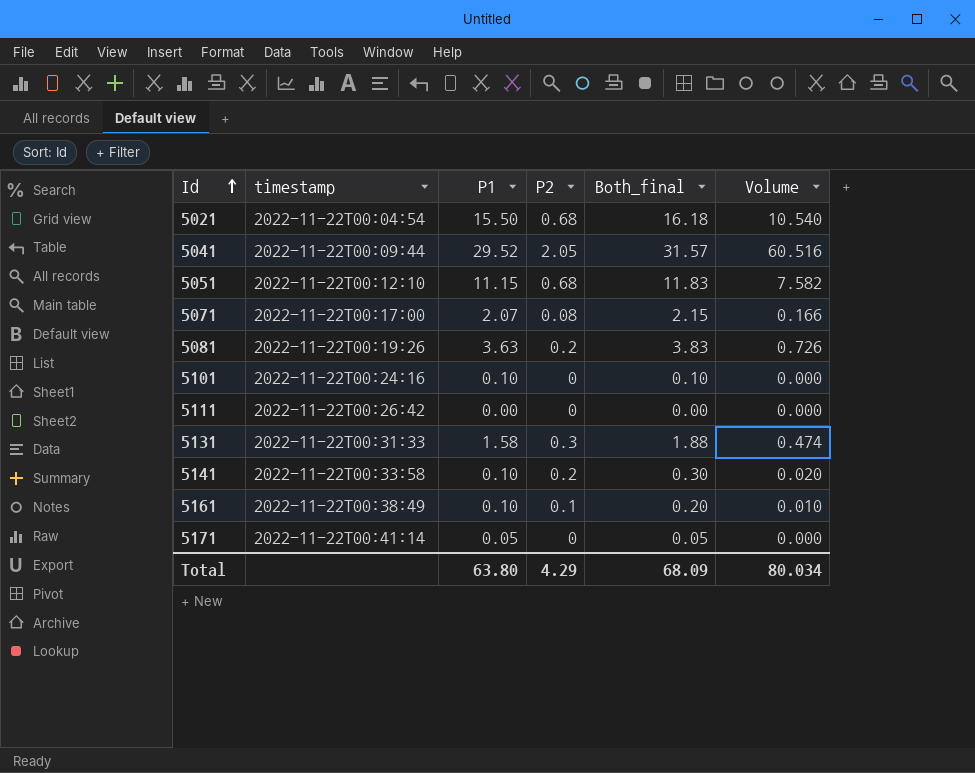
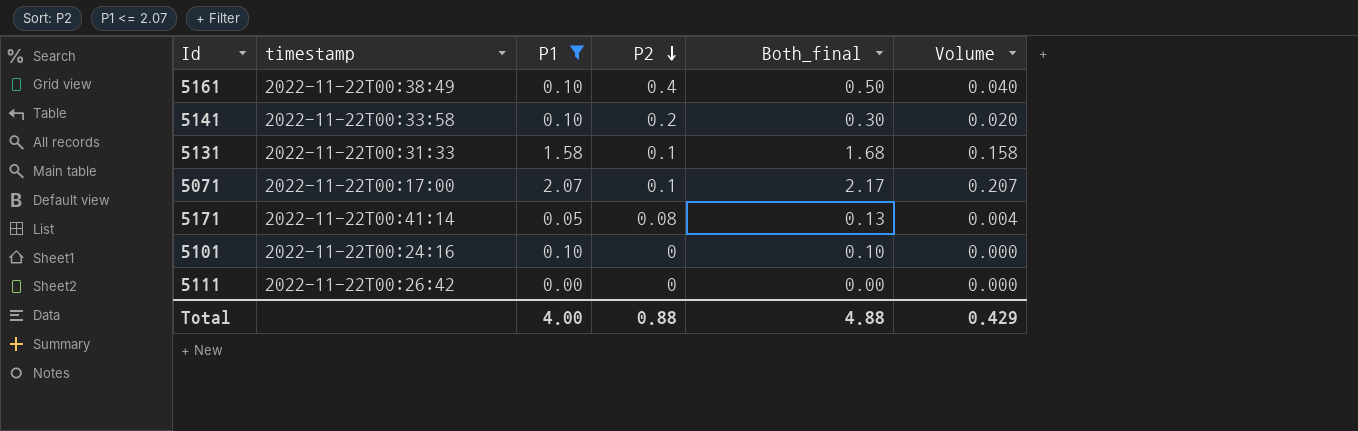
filter: none -> P1 <= 2.07
row order: Id ascending -> P2 descending
5161 | P2: 0.1 -> 0.4
5161 | Both_final: 0.20 -> 0.50
5161 | Volume: 0.010 -> 0.040
5131 | P2: 0.3 -> 0.1
5131 | Both_final: 1.88 -> 1.68
5131 | Volume: 0.474 -> 0.158
5071 | P2: 0.08 -> 0.1
5071 | Both_final: 2.15 -> 2.17
5071 | Volume: 0.166 -> 0.207
5171 | P2: 0 -> 0.08
5171 | Both_final: 0.05 -> 0.13
5171 | Volume: 0.000 -> 0.004
Total | P1: 63.80 -> 4.00
Total | P2: 4.29 -> 0.88
Total | Both_final: 68.09 -> 4.88
Total | Volume: 80.034 -> 0.429

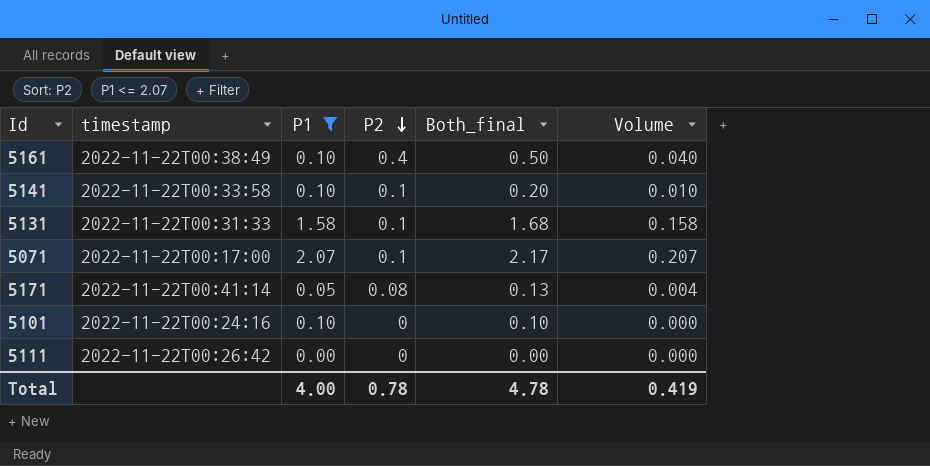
5141 | P2: 0.2 -> 0.1
5141 | Both_final: 0.30 -> 0.20
5141 | Volume: 0.020 -> 0.010
Total | P2: 0.88 -> 0.78
Total | Both_final: 4.88 -> 4.78
Total | Volume: 0.429 -> 0.419

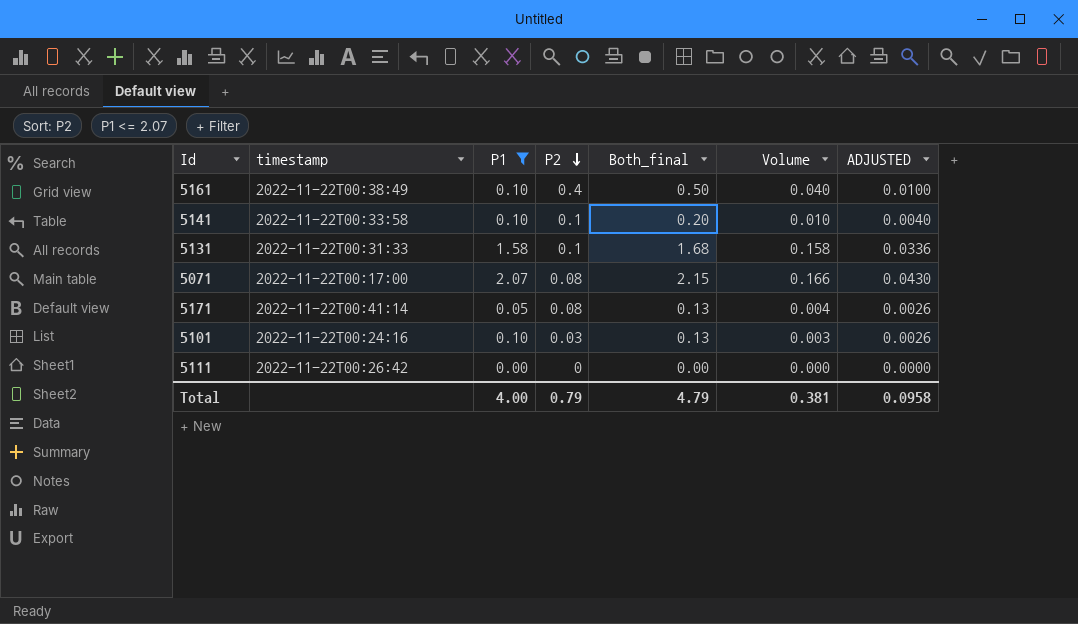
column ADJUSTED | formula: none -> [Both_final] * 0.02
5071 | P2: 0.1 -> 0.08
5071 | Both_final: 2.17 -> 2.15
5071 | Volume: 0.207 -> 0.166
5101 | P2: 0 -> 0.03
5101 | Both_final: 0.10 -> 0.13
5101 | Volume: 0.000 -> 0.003
Total | P2: 0.78 -> 0.79
Total | Both_final: 4.78 -> 4.79
Total | Volume: 0.419 -> 0.381

